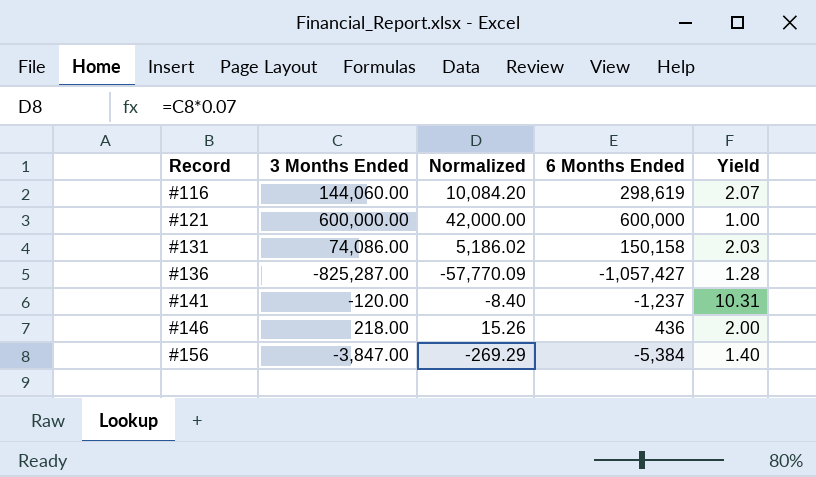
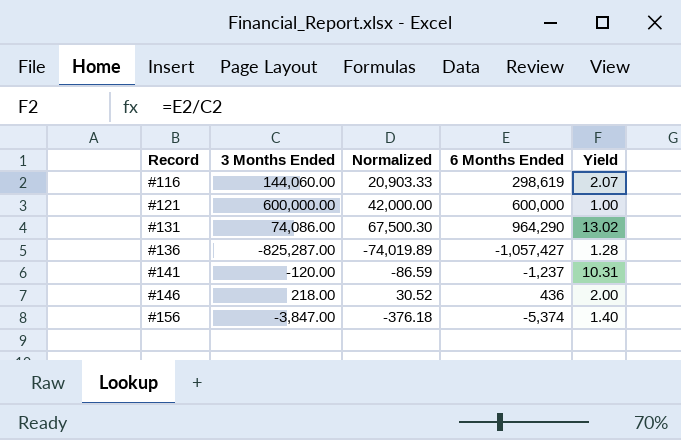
column Normalized | formula: [3 Months Ended] * 0.07 -> [6 Months Ended] * 0.07
#131 | 6 Months Ended: 150,158 -> 964,290
#131 | Yield: 2.03 -> 13.02
#156 | 6 Months Ended: -5,384 -> -5,374

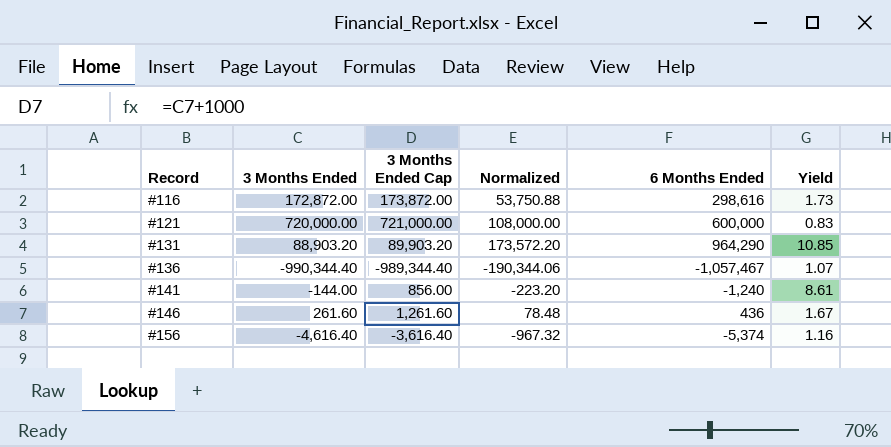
column 3 Months Ended Cap | formula: none -> [3 Months Ended] + 1000
column Normalized | formula: [6 Months Ended] * 0.07 -> [6 Months Ended] * 0.18
#116 | 3 Months Ended: 144,060.00 -> 172,872.00
#116 | 6 Months Ended: 298,619 -> 298,616
#116 | Yield: 2.07 -> 1.73
#121 | 3 Months Ended: 600,000.00 -> 720,000.00
#121 | Yield: 1.00 -> 0.83
#131 | 3 Months Ended: 74,086.00 -> 88,903.20
#131 | Yield: 13.02 -> 10.85
#136 | 3 Months Ended: -825,287.00 -> -990,344.40
#136 | 6 Months Ended: -1,057,427 -> -1,057,467
#136 | Yield: 1.28 -> 1.07
#141 | 3 Months Ended: -120.00 -> -144.00
#141 | 6 Months Ended: -1,237 -> -1,240
#141 | Yield: 10.31 -> 8.61
#146 | 3 Months Ended: 218.00 -> 261.60
#146 | Yield: 2.00 -> 1.67
#156 | 3 Months Ended: -3,847.00 -> -4,616.40
#156 | Yield: 1.40 -> 1.16

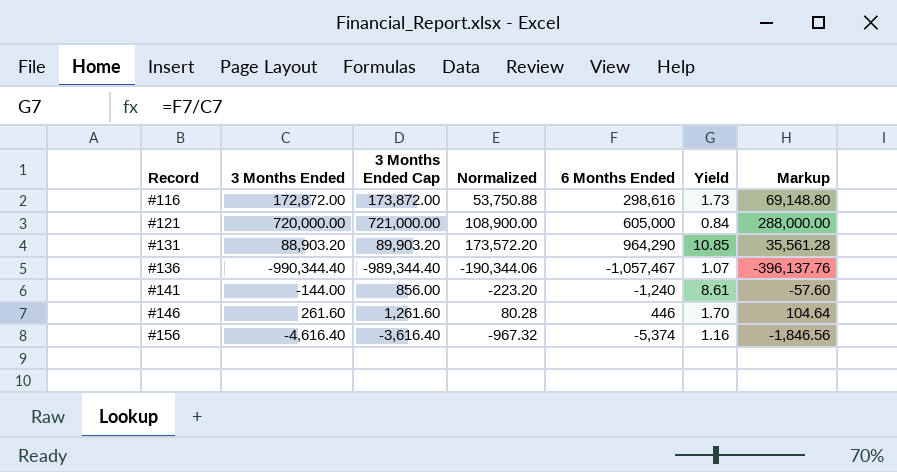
column Markup | formula: none -> [3 Months Ended] * 0.4
#121 | Normalized: 108,000.00 -> 108,900.00
#121 | 6 Months Ended: 600,000 -> 605,000
#121 | Yield: 0.83 -> 0.84
#146 | Normalized: 78.48 -> 80.28
#146 | 6 Months Ended: 436 -> 446
#146 | Yield: 1.67 -> 1.70

